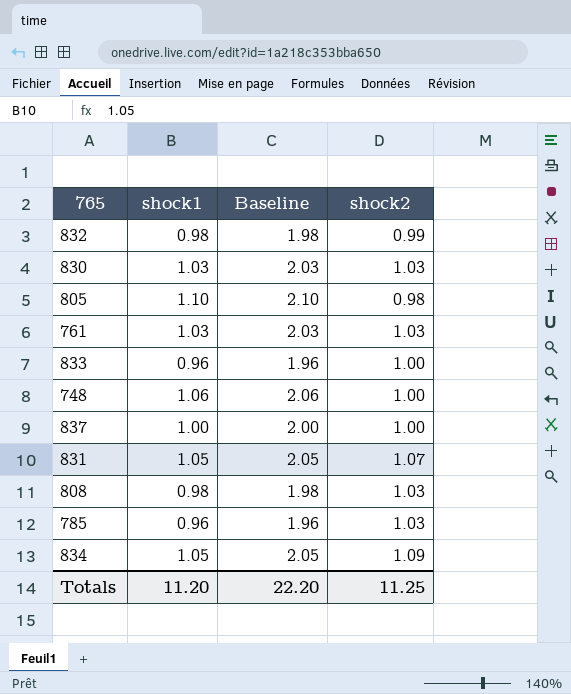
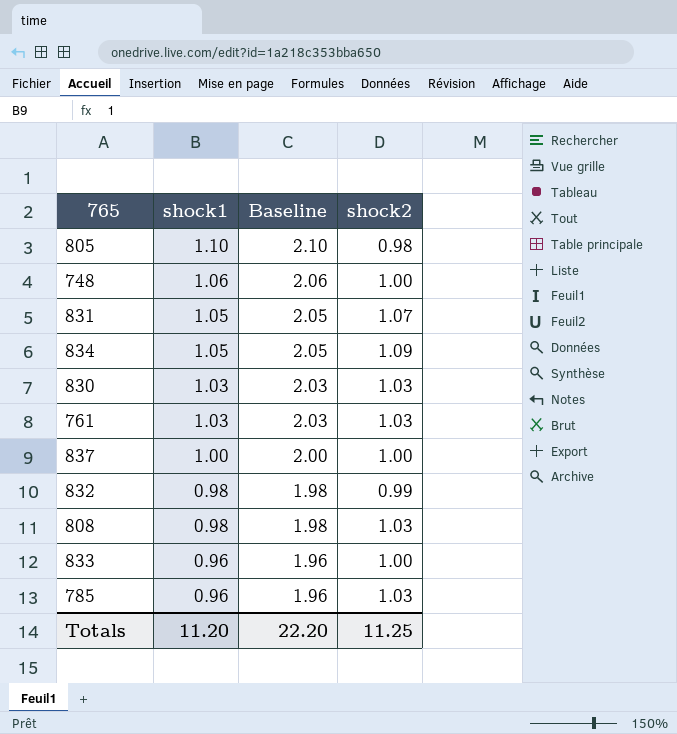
row order: none -> shock1 descending

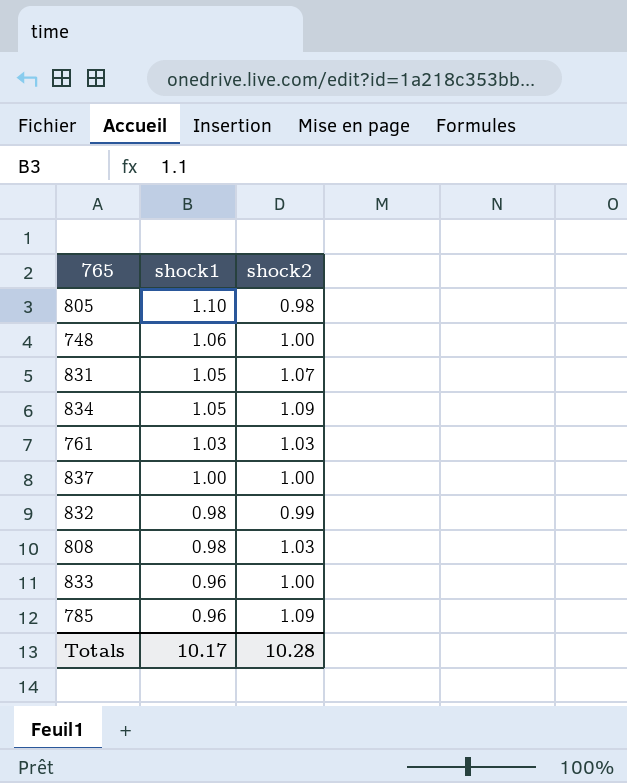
column Baseline | formula: [shock1] + 1 -> none
row 830: 1.03 | 2.03 | 1.03 -> none
785 | shock2: 1.03 -> 1.09
Totals | shock1: 11.20 -> 10.17
Totals | shock2: 11.25 -> 10.28

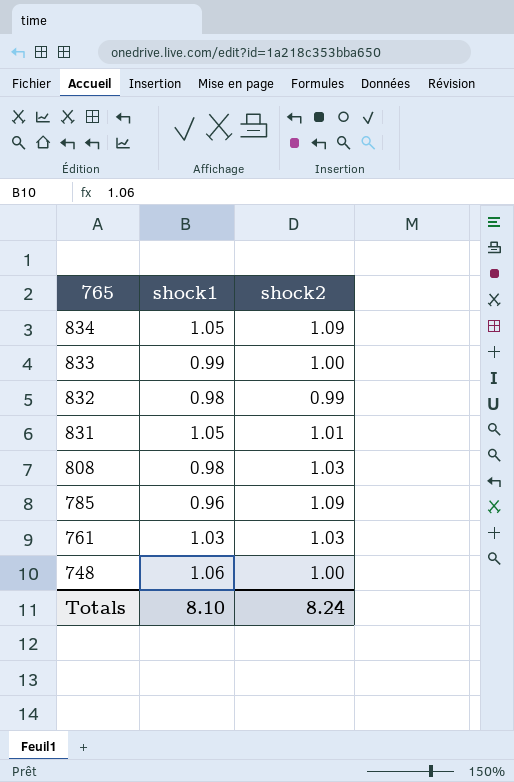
row order: shock1 descending -> 765 descending
row 805: 1.10 | 0.98 -> none
row 837: 1.00 | 1.00 -> none
833 | shock1: 0.96 -> 0.99
831 | shock2: 1.07 -> 1.01
Totals | shock1: 10.17 -> 8.10
Totals | shock2: 10.28 -> 8.24

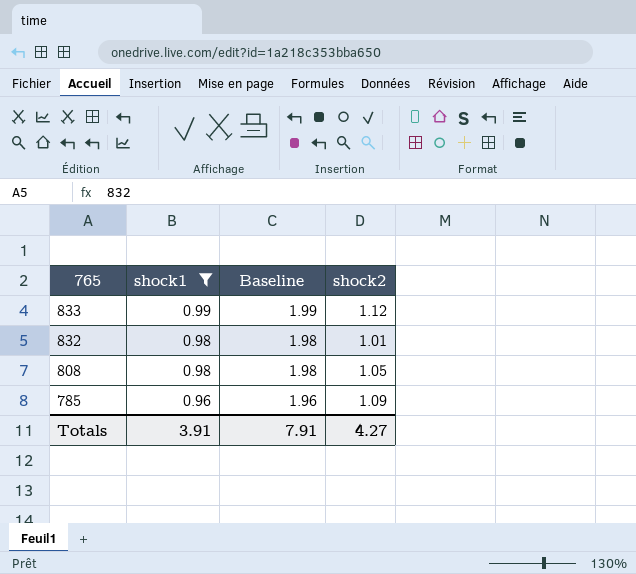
filter: none -> shock1 <= 0.99
column Baseline | formula: none -> [shock1] + 1
833 | shock2: 1.00 -> 1.12
832 | shock2: 0.99 -> 1.01
808 | shock2: 1.03 -> 1.05
Totals | shock1: 8.10 -> 3.91
Totals | shock2: 8.24 -> 4.27

